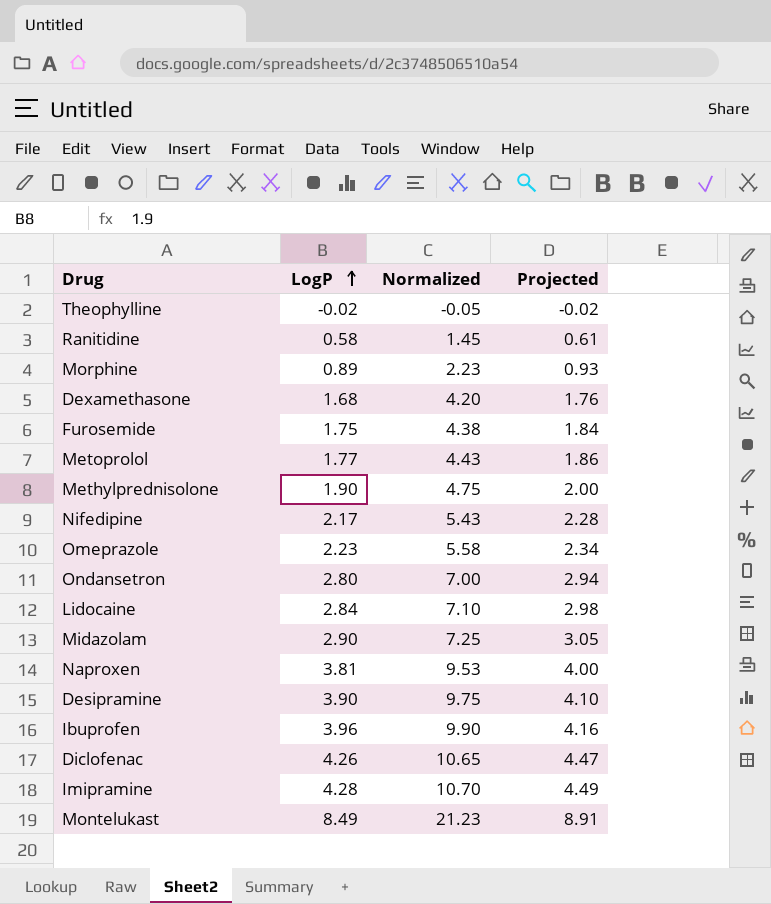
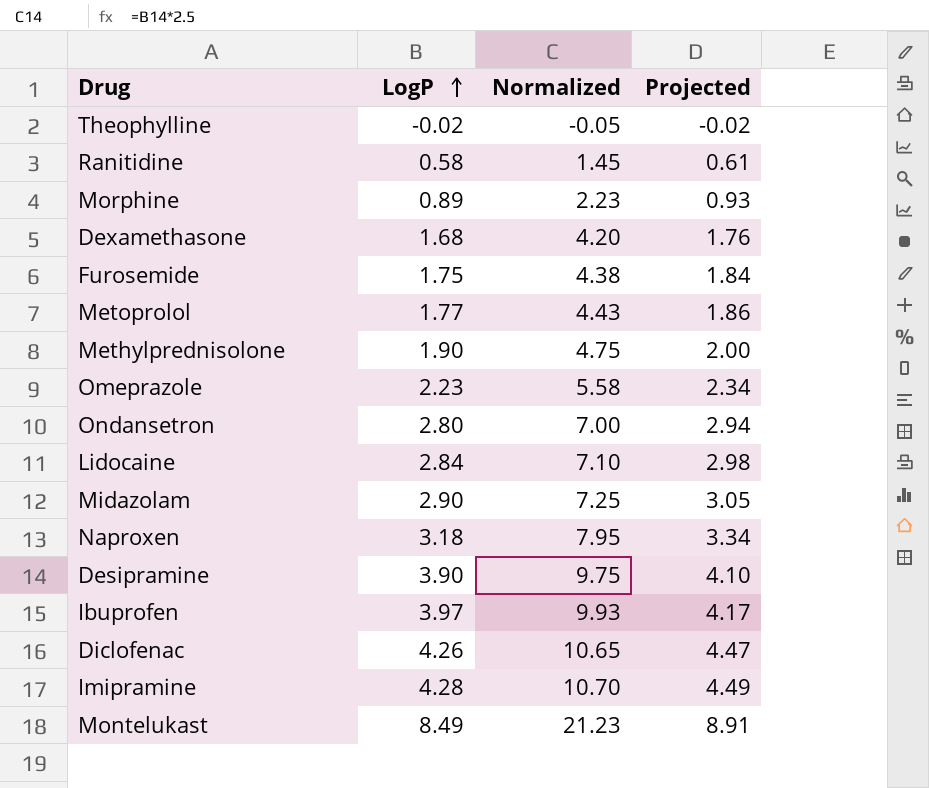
row Nifedipine: 2.17 | 5.43 | 2.28 -> none
Naproxen | LogP: 3.81 -> 3.18
Naproxen | Normalized: 9.53 -> 7.95
Naproxen | Projected: 4.00 -> 3.34
Ibuprofen | LogP: 3.96 -> 3.97
Ibuprofen | Normalized: 9.90 -> 9.93
Ibuprofen | Projected: 4.16 -> 4.17

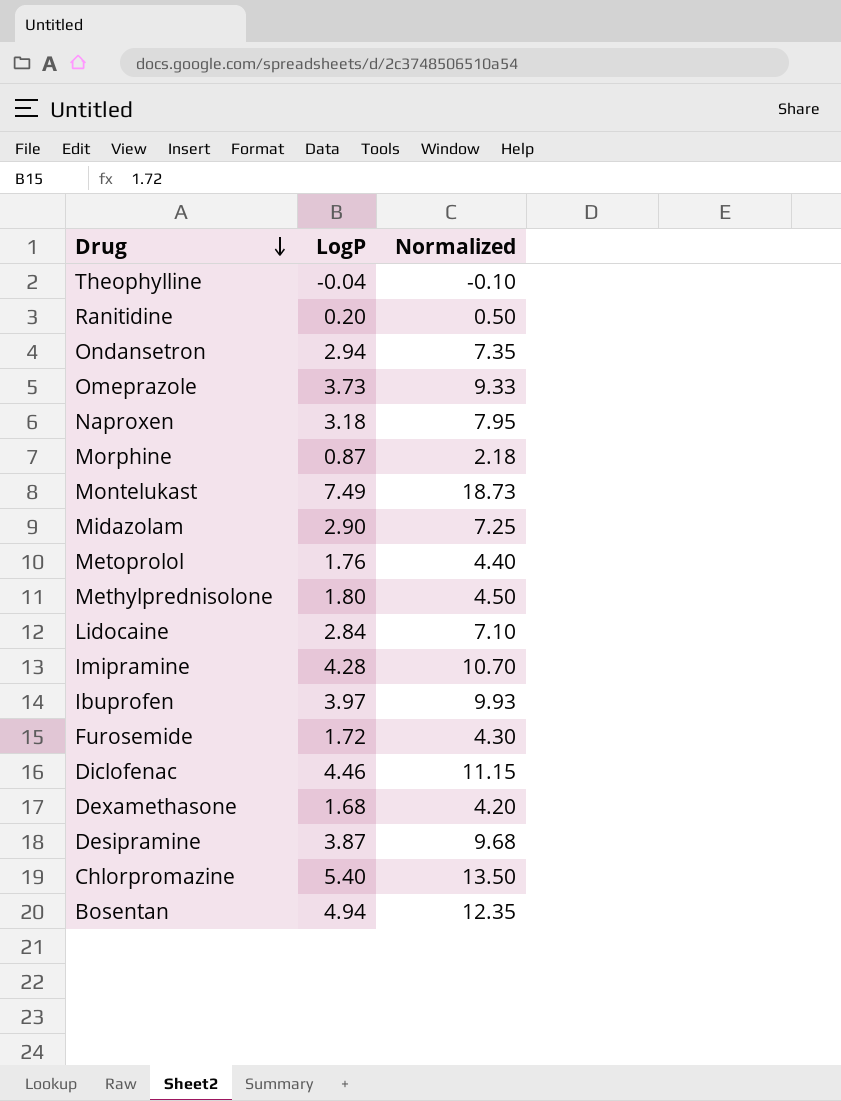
row order: LogP ascending -> Drug descending
column Projected | formula: [LogP] * 1.05 -> none
Theophylline | LogP: -0.02 -> -0.04
Theophylline | Normalized: -0.05 -> -0.10
Ranitidine | LogP: 0.58 -> 0.20
Ranitidine | Normalized: 1.45 -> 0.50
Ondansetron | LogP: 2.80 -> 2.94
Ondansetron | Normalized: 7.00 -> 7.35
Omeprazole | LogP: 2.23 -> 3.73
Omeprazole | Normalized: 5.58 -> 9.33
Morphine | LogP: 0.89 -> 0.87
Morphine | Normalized: 2.23 -> 2.18
Montelukast | LogP: 8.49 -> 7.49
Montelukast | Normalized: 21.23 -> 18.73
Metoprolol | LogP: 1.77 -> 1.76
Metoprolol | Normalized: 4.43 -> 4.40
Methylprednisolone | LogP: 1.90 -> 1.80
Methylprednisolone | Normalized: 4.75 -> 4.50
Furosemide | LogP: 1.75 -> 1.72
Furosemide | Normalized: 4.38 -> 4.30
Diclofenac | LogP: 4.26 -> 4.46
Diclofenac | Normalized: 10.65 -> 11.15
Desipramine | LogP: 3.90 -> 3.87
Desipramine | Normalized: 9.75 -> 9.68
row Chlorpromazine: none -> 5.40 | 13.50
row Bosentan: none -> 4.94 | 12.35

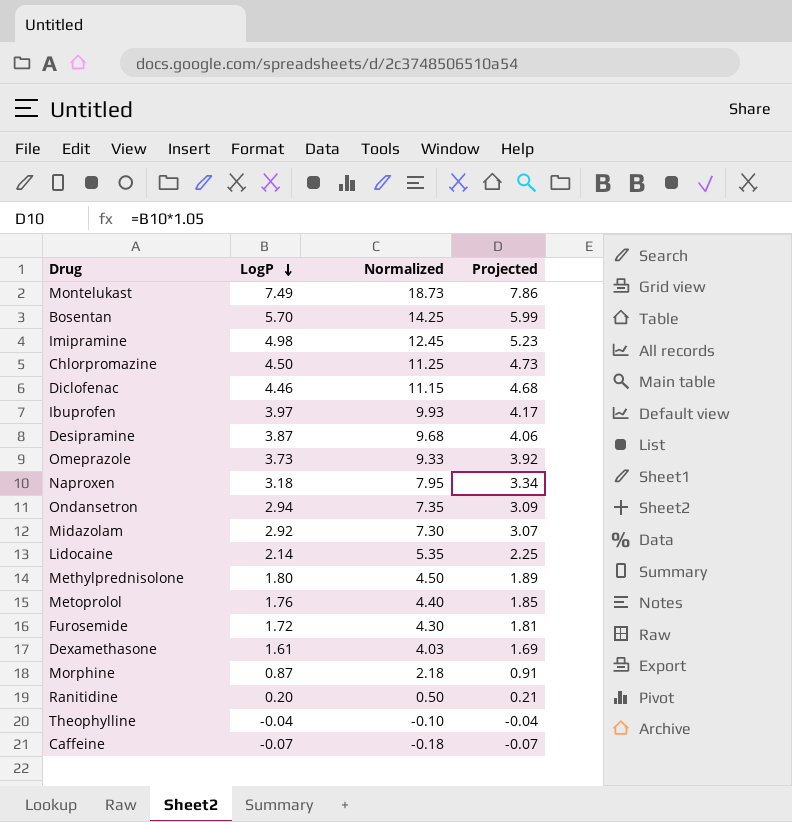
row order: Drug descending -> LogP descending
column Projected | formula: none -> [LogP] * 1.05
Bosentan | LogP: 4.94 -> 5.70
Bosentan | Normalized: 12.35 -> 14.25
Imipramine | LogP: 4.28 -> 4.98
Imipramine | Normalized: 10.70 -> 12.45
Chlorpromazine | LogP: 5.40 -> 4.50
Chlorpromazine | Normalized: 13.50 -> 11.25
Midazolam | LogP: 2.90 -> 2.92
Midazolam | Normalized: 7.25 -> 7.30
Lidocaine | LogP: 2.84 -> 2.14
Lidocaine | Normalized: 7.10 -> 5.35
Dexamethasone | LogP: 1.68 -> 1.61
Dexamethasone | Normalized: 4.20 -> 4.03
row Caffeine: none -> -0.07 | -0.18 | -0.07

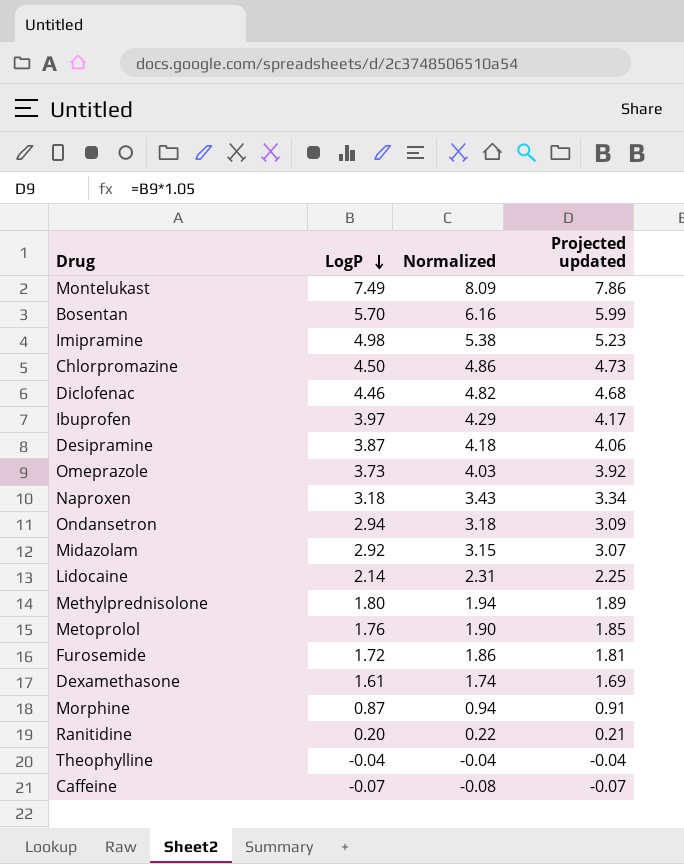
column Normalized | formula: [LogP] * 2.5 -> [LogP] * 1.08
column name: Projected -> Projected updated

